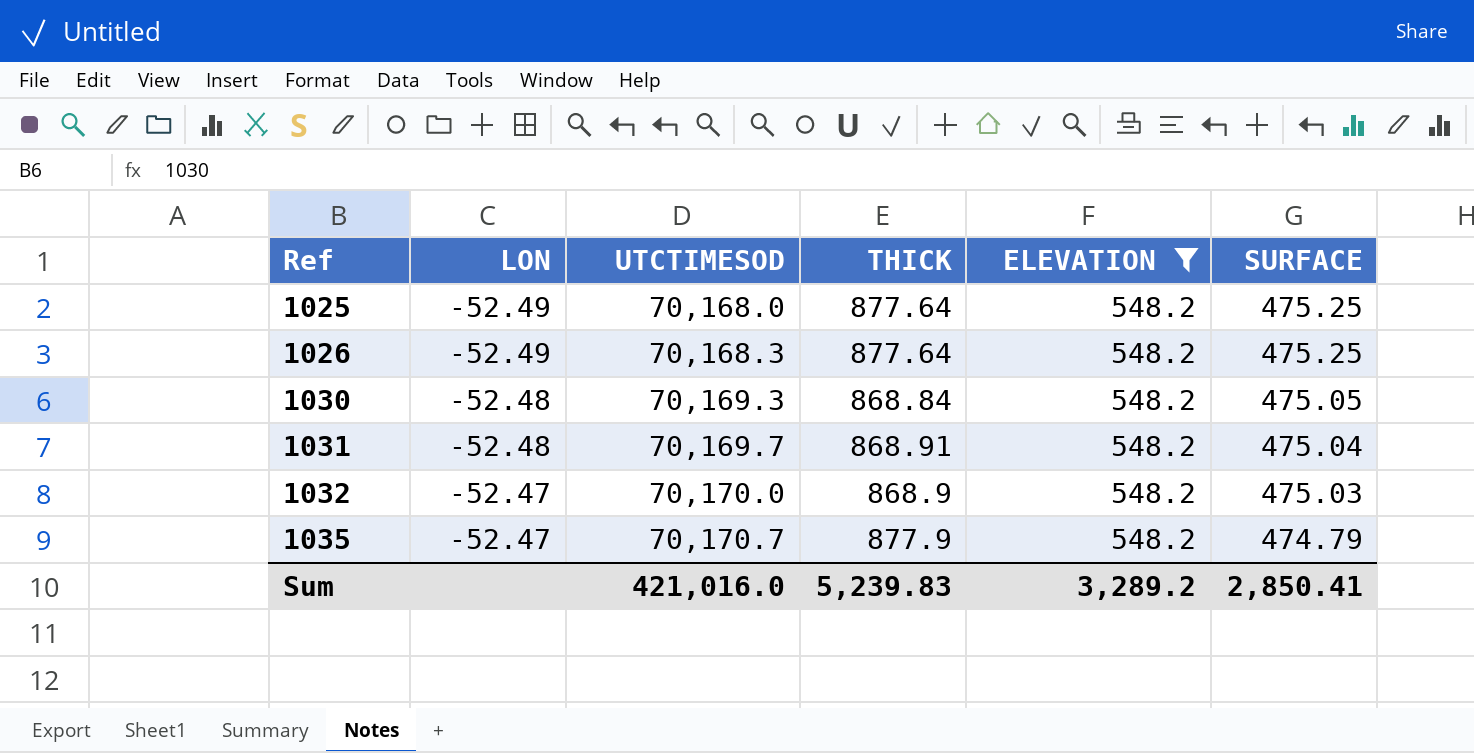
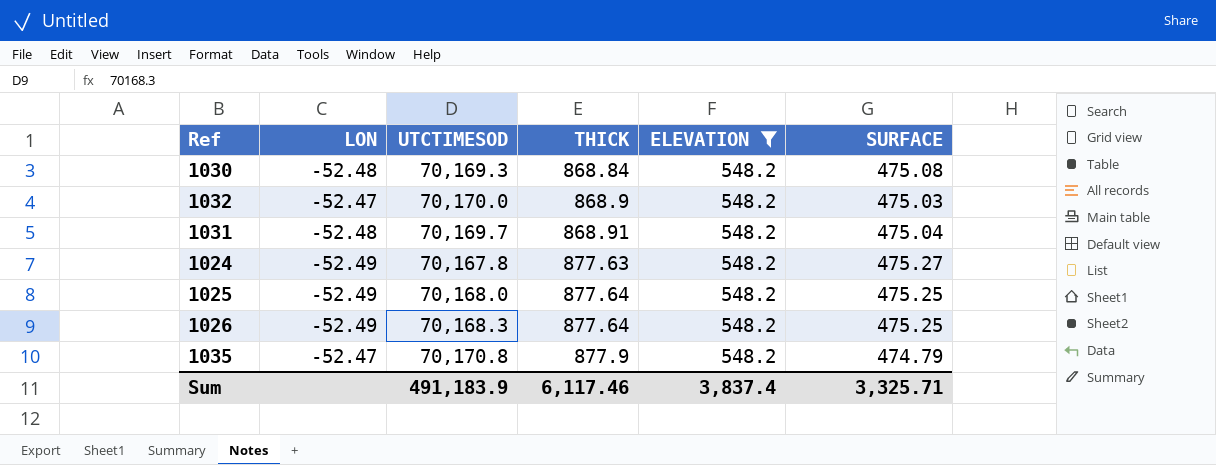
row order: Ref ascending -> THICK ascending
1030 | SURFACE: 475.05 -> 475.08
row 1024: none -> -52.49 | 70,167.8 | 877.63 | 548.2 | 475.27
1035 | UTCTIMESOD: 70,170.7 -> 70,170.8
Sum | UTCTIMESOD: 421,016.0 -> 491,183.9
Sum | THICK: 5,239.83 -> 6,117.46
Sum | ELEVATION: 3,289.2 -> 3,837.4
Sum | SURFACE: 2,850.41 -> 3,325.71

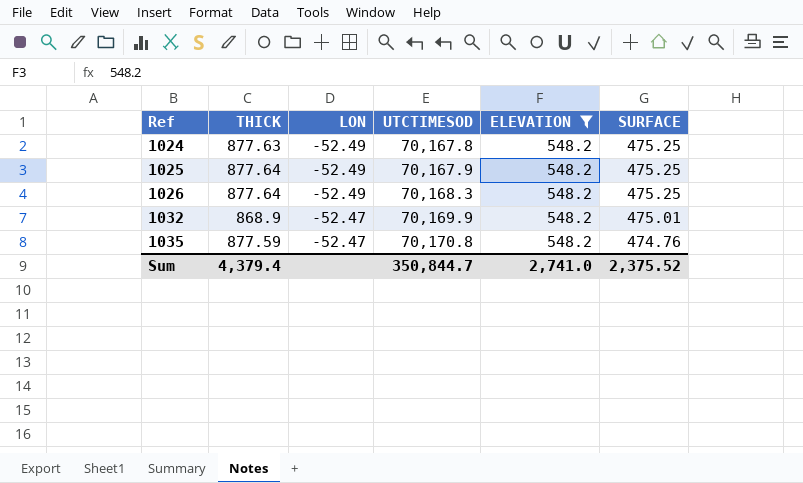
row order: THICK ascending -> Ref ascending
column THICK | position: 4 -> 2
row 1030: -52.48 | 70,169.3 | 868.84 | 548.2 | 475.08 -> none
row 1031: -52.48 | 70,169.7 | 868.91 | 548.2 | 475.04 -> none
1024 | SURFACE: 475.27 -> 475.25
1025 | UTCTIMESOD: 70,168.0 -> 70,167.9
1032 | UTCTIMESOD: 70,170.0 -> 70,169.9
1032 | SURFACE: 475.03 -> 475.01
1035 | THICK: 877.9 -> 877.59
1035 | SURFACE: 474.79 -> 474.76
Sum | THICK: 6,117.46 -> 4,379.4
Sum | UTCTIMESOD: 491,183.9 -> 350,844.7
Sum | ELEVATION: 3,837.4 -> 2,741.0
Sum | SURFACE: 3,325.71 -> 2,375.52

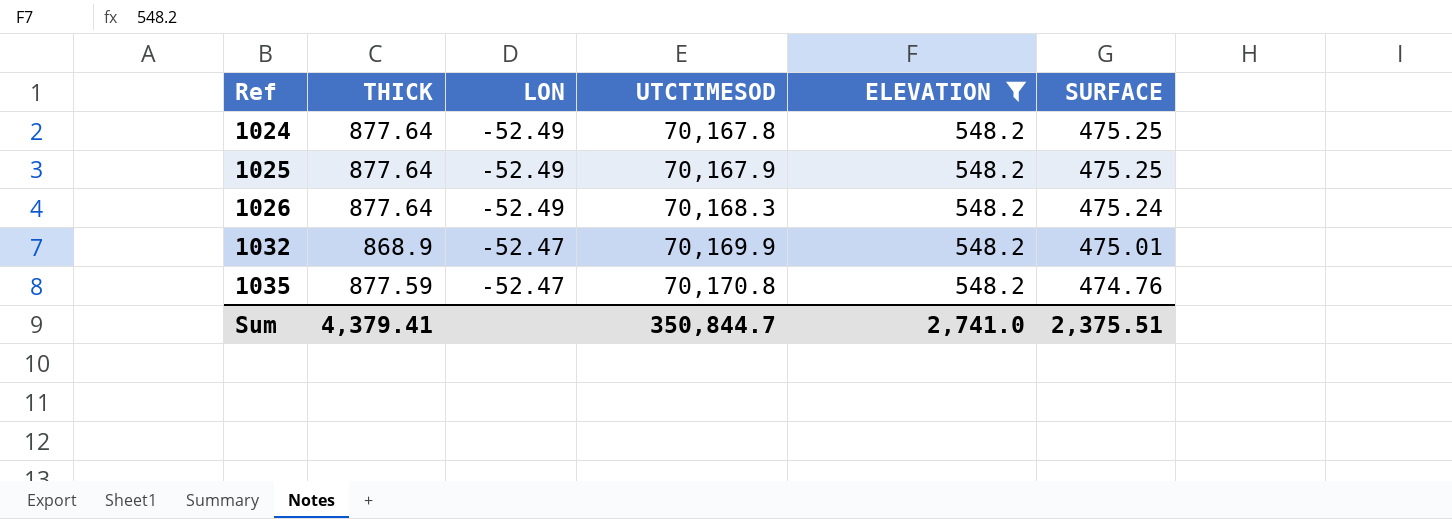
1024 | THICK: 877.63 -> 877.64
1026 | SURFACE: 475.25 -> 475.24
Sum | THICK: 4,379.4 -> 4,379.41
Sum | SURFACE: 2,375.52 -> 2,375.51

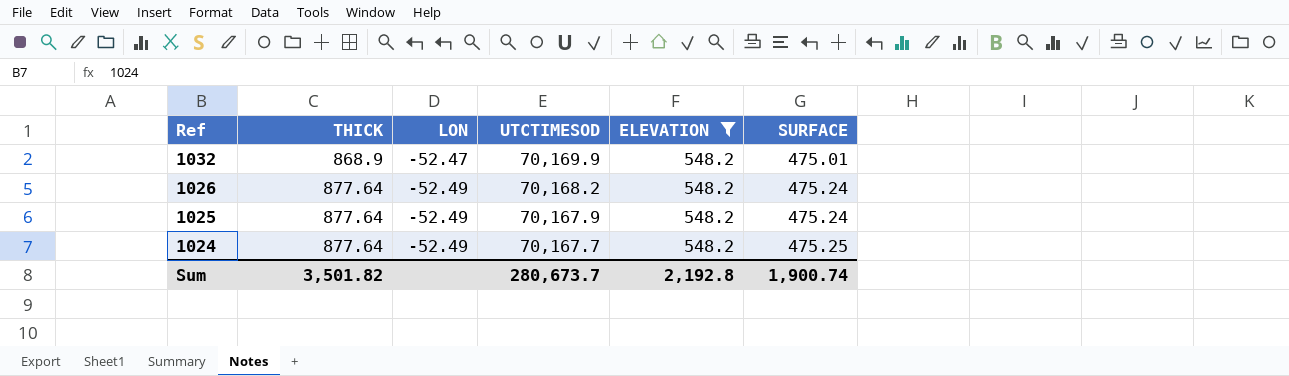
row order: Ref ascending -> Ref descending
row 1035: 877.59 | -52.47 | 70,170.8 | 548.2 | 474.76 -> none
1026 | UTCTIMESOD: 70,168.3 -> 70,168.2
1025 | SURFACE: 475.25 -> 475.24
1024 | UTCTIMESOD: 70,167.8 -> 70,167.7
Sum | THICK: 4,379.41 -> 3,501.82
Sum | UTCTIMESOD: 350,844.7 -> 280,673.7
Sum | ELEVATION: 2,741.0 -> 2,192.8
Sum | SURFACE: 2,375.51 -> 1,900.74

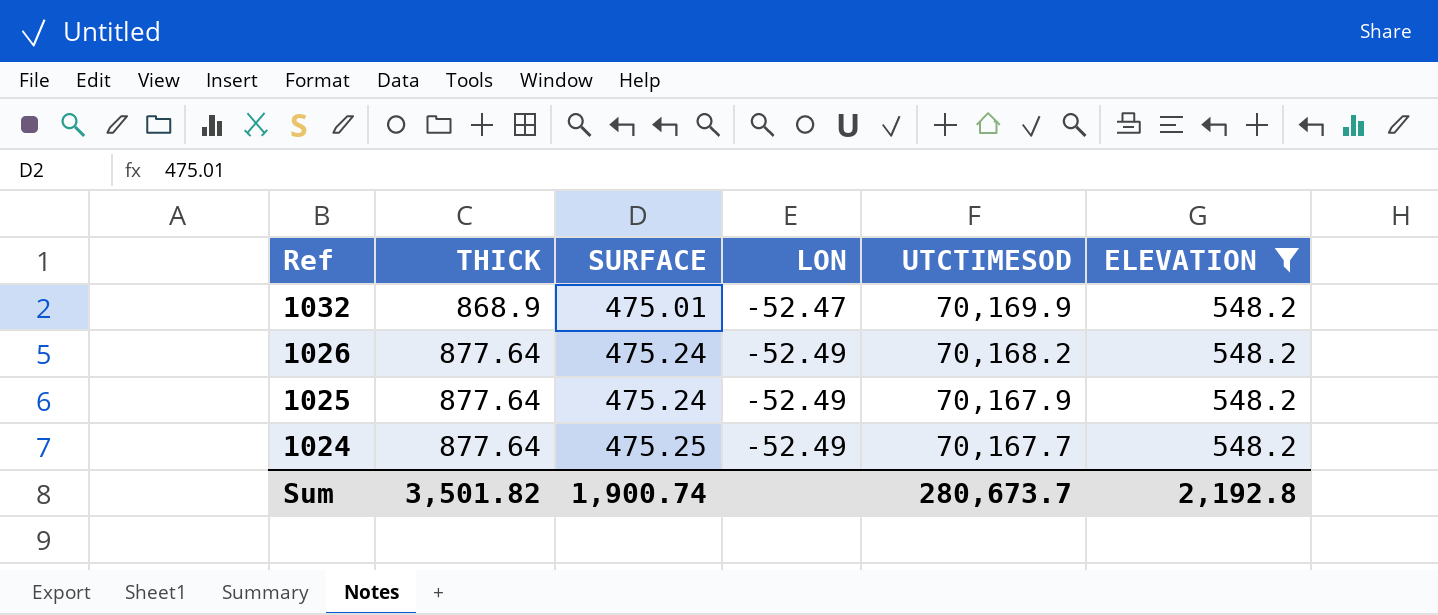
column SURFACE | position: 6 -> 3

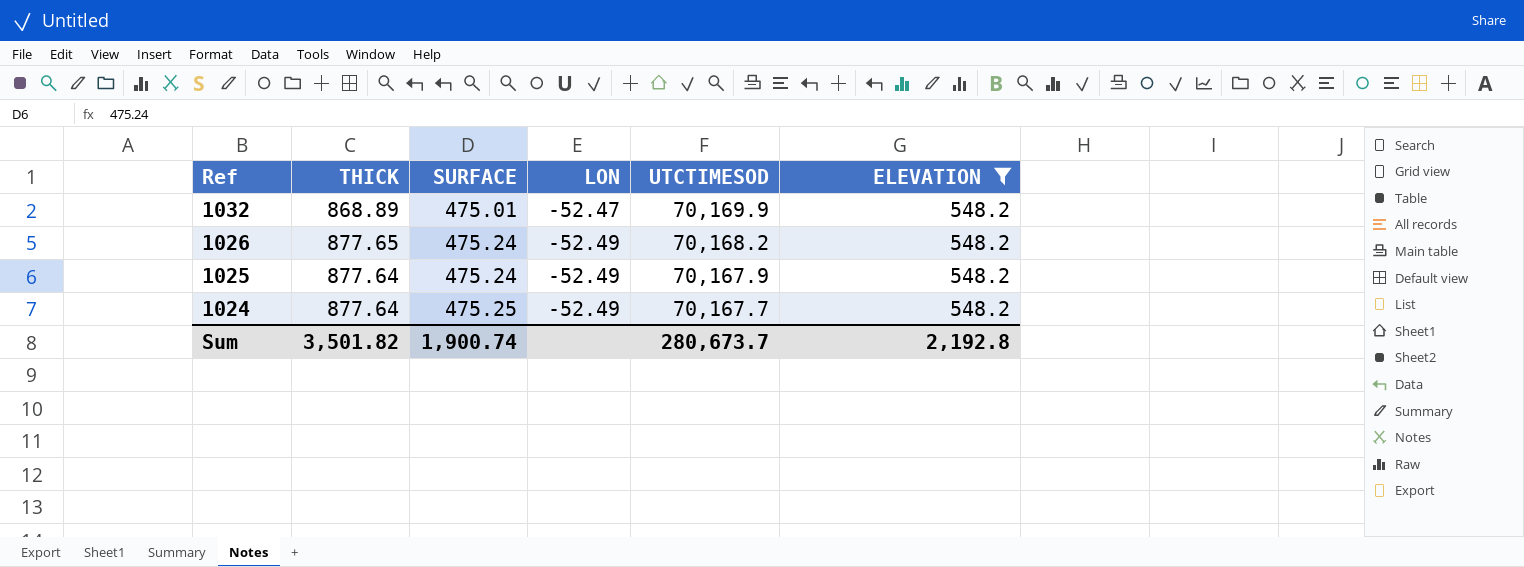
1032 | THICK: 868.9 -> 868.89
1026 | THICK: 877.64 -> 877.65

